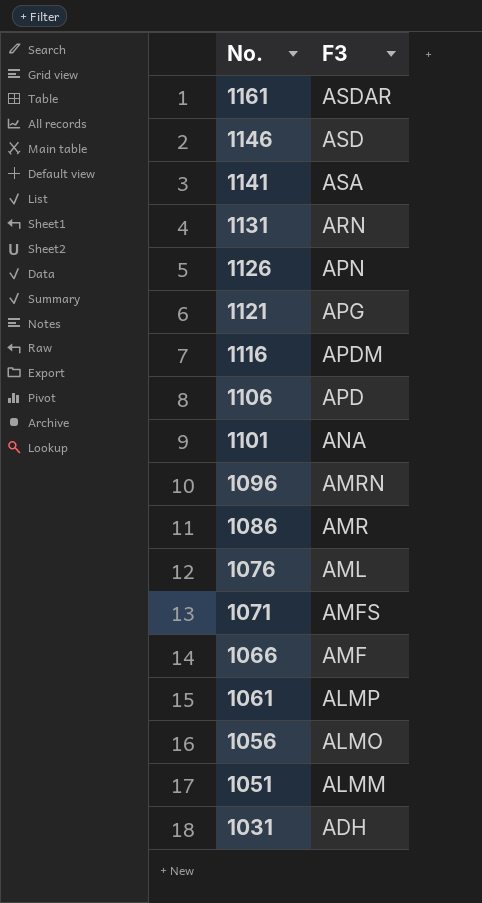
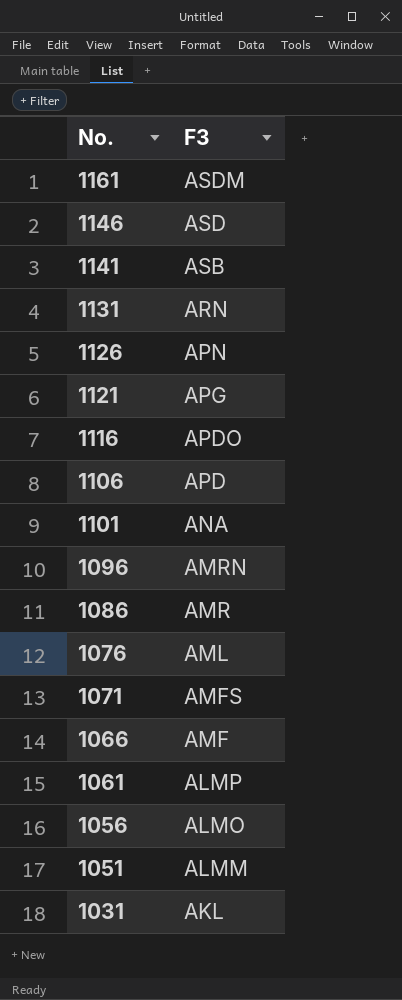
1161 | F3: ASDAR -> ASDM
1141 | F3: ASA -> ASB
1116 | F3: APDM -> APDO
1031 | F3: ADH -> AKL

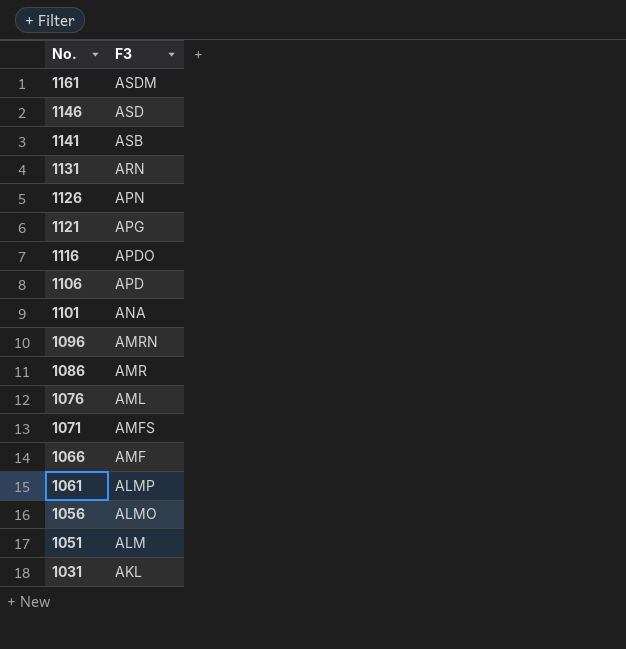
1051 | F3: ALMM -> ALM

